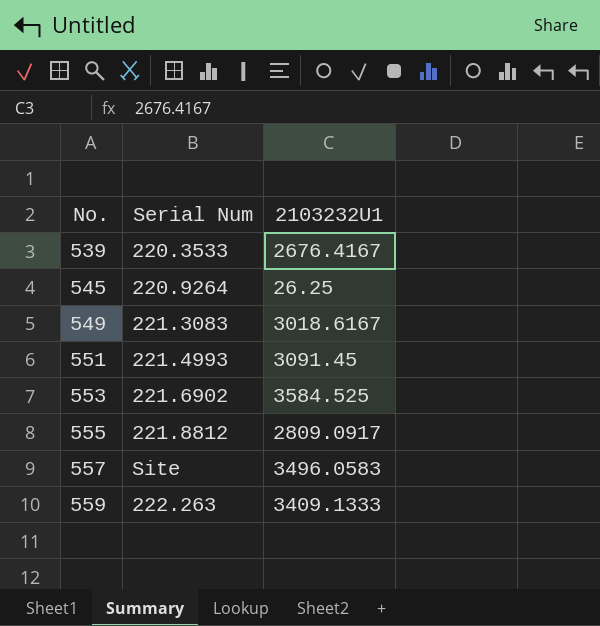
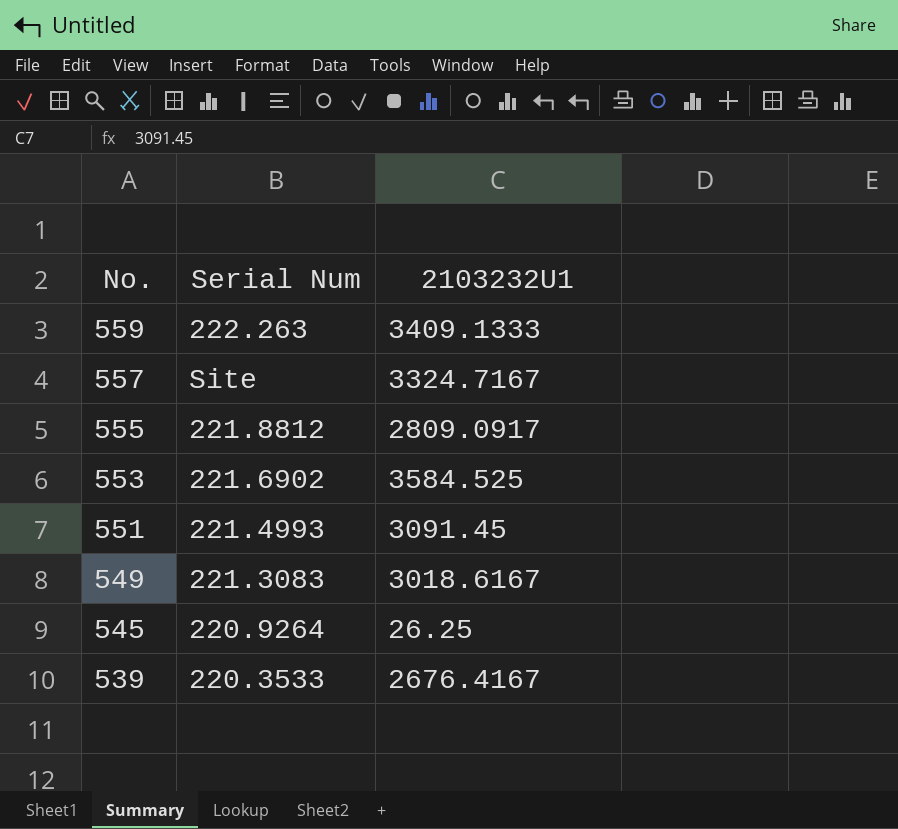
row order: No. ascending -> No. descending
557 | 2103232U1: 3496.0583 -> 3324.7167

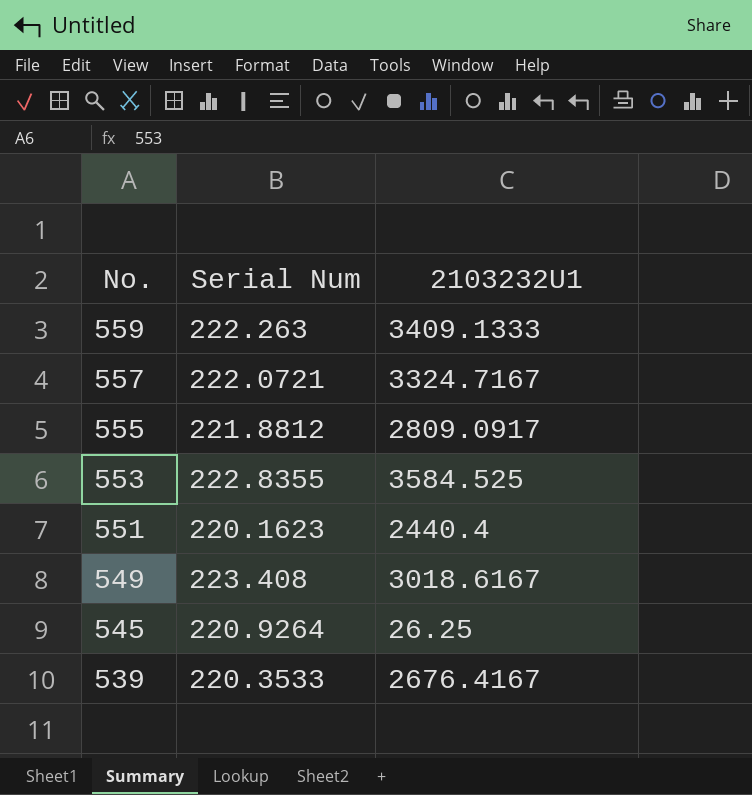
557 | Serial Num: Site -> 222.0721
553 | Serial Num: 221.6902 -> 222.8355
551 | Serial Num: 221.4993 -> 220.1623
551 | 2103232U1: 3091.45 -> 2440.4
549 | Serial Num: 221.3083 -> 223.408

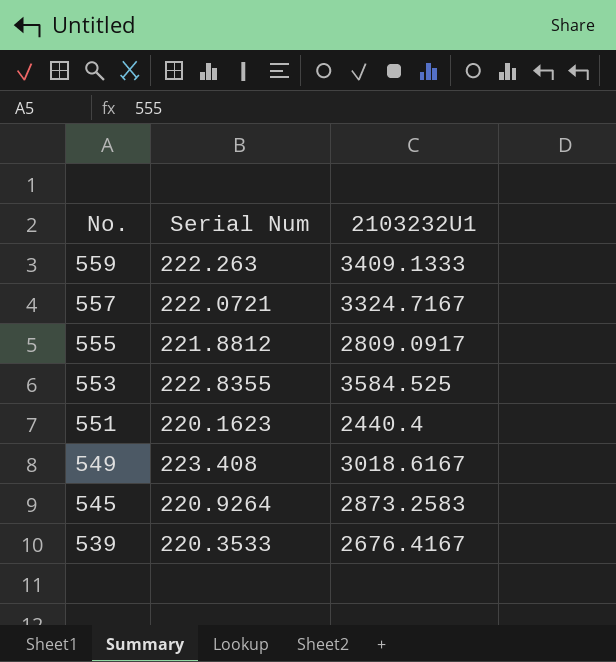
545 | 2103232U1: 26.25 -> 2873.2583

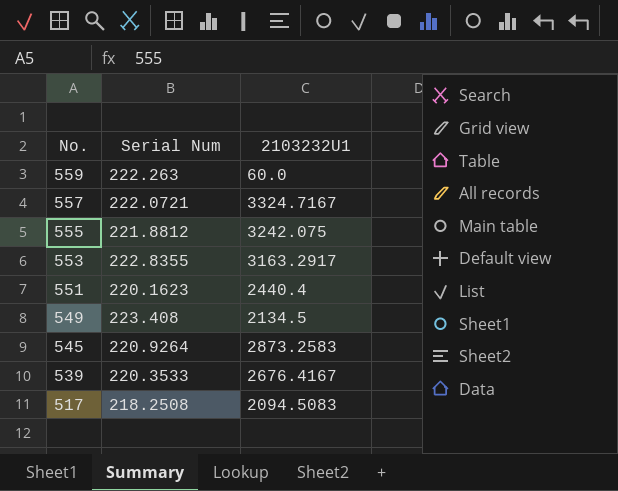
559 | 2103232U1: 3409.1333 -> 60.0
555 | 2103232U1: 2809.0917 -> 3242.075
553 | 2103232U1: 3584.525 -> 3163.2917
549 | 2103232U1: 3018.6167 -> 2134.5
row 517: none -> 218.2508 | 2094.5083

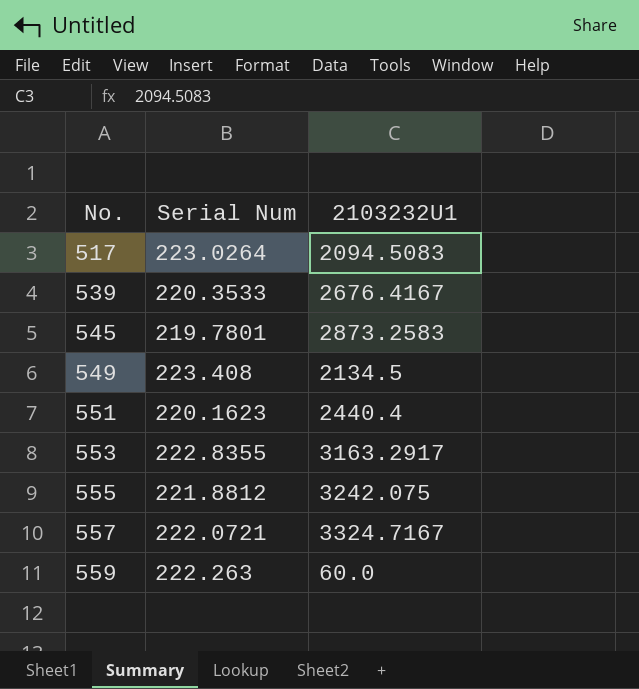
row order: No. descending -> No. ascending
517 | Serial Num: 218.2508 -> 223.0264
545 | Serial Num: 220.9264 -> 219.7801

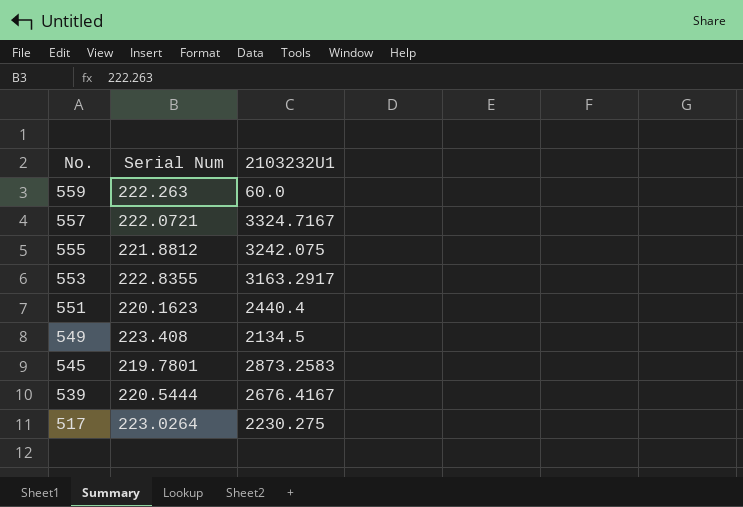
row order: No. ascending -> No. descending
539 | Serial Num: 220.3533 -> 220.5444
517 | 2103232U1: 2094.5083 -> 2230.275

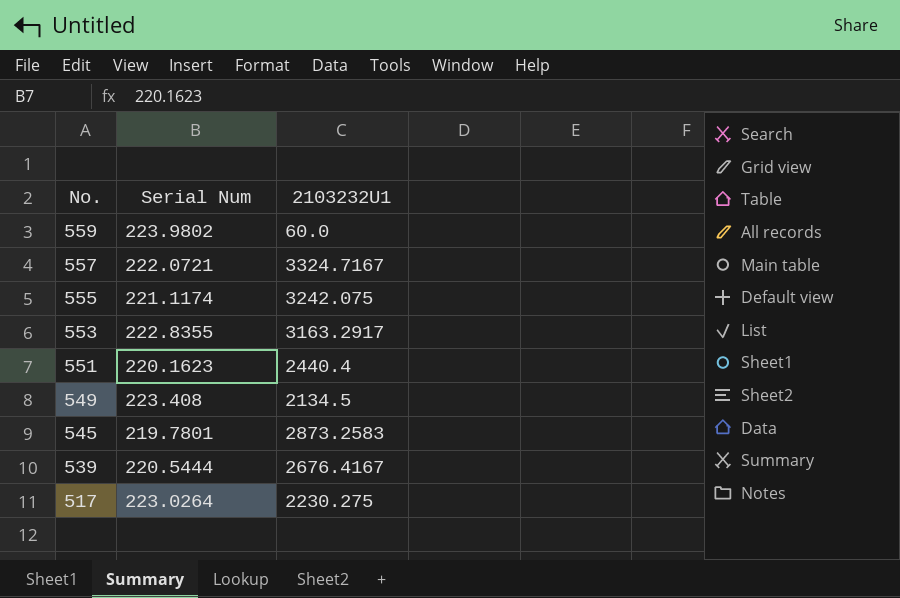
559 | Serial Num: 222.263 -> 223.9802
555 | Serial Num: 221.8812 -> 221.1174

